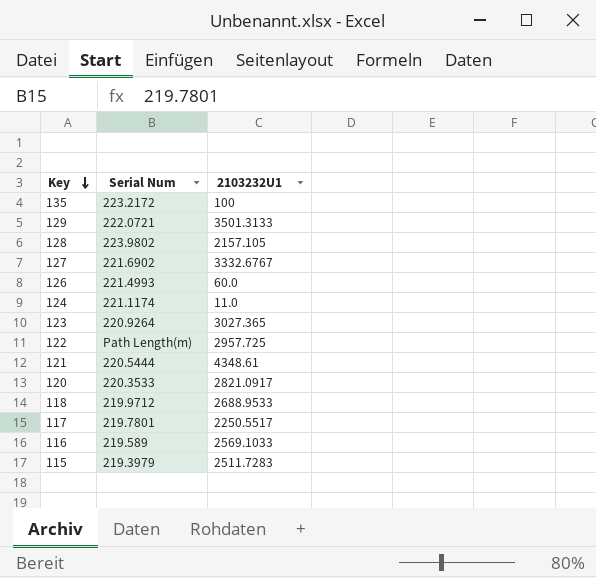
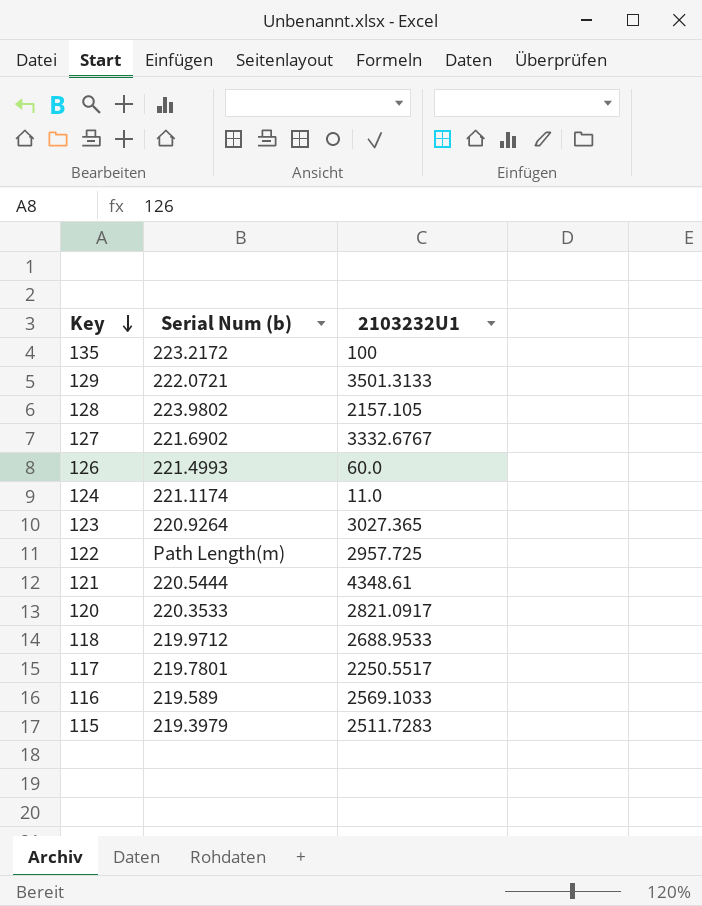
column name: Serial Num -> Serial Num (b)

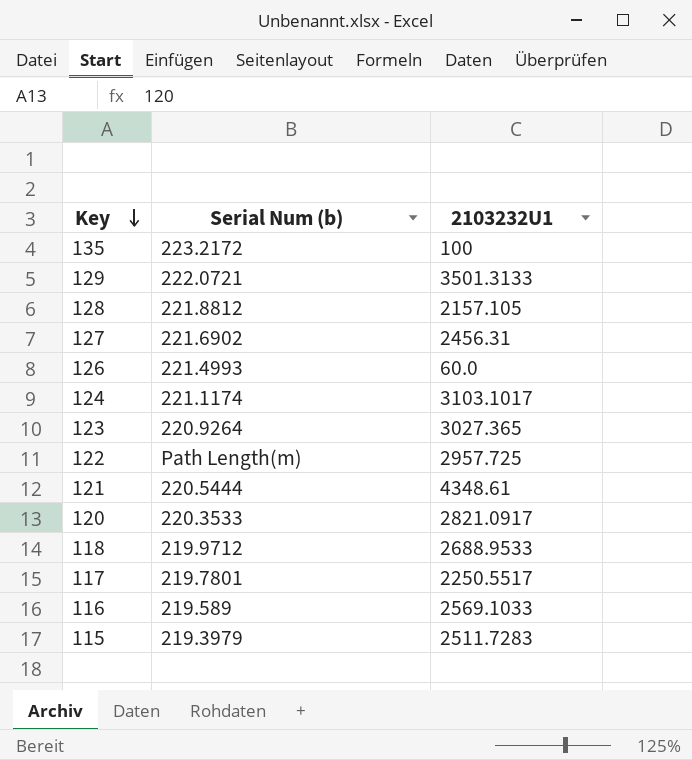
128 | Serial Num (b): 223.9802 -> 221.8812
127 | 2103232U1: 3332.6767 -> 2456.31
124 | 2103232U1: 11.0 -> 3103.1017

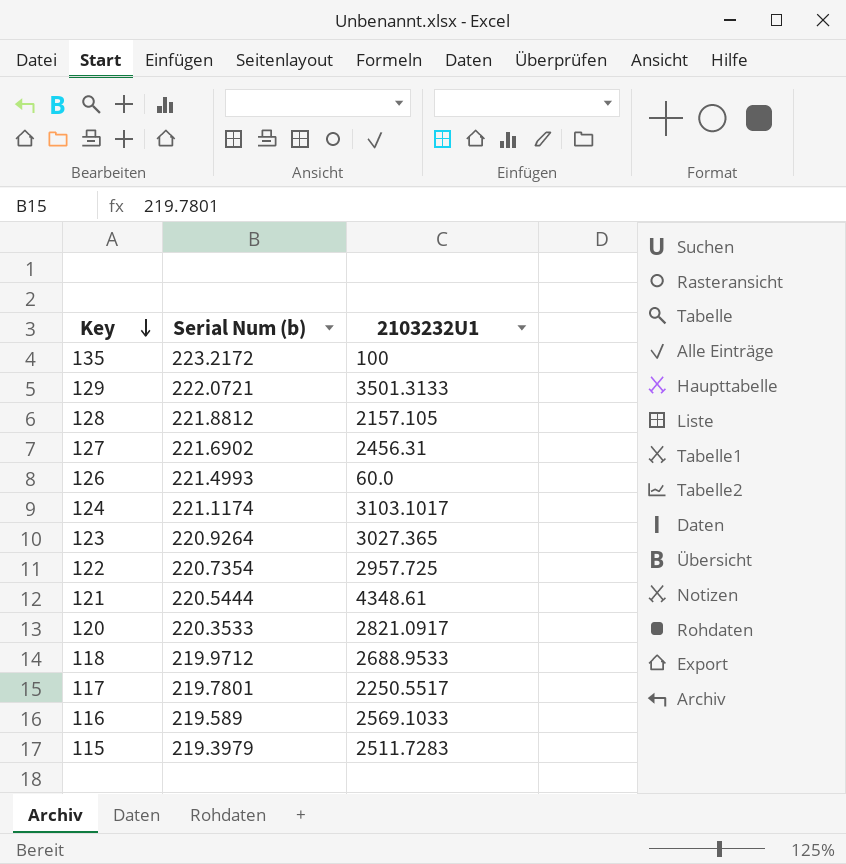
122 | Serial Num (b): Path Length(m) -> 220.7354

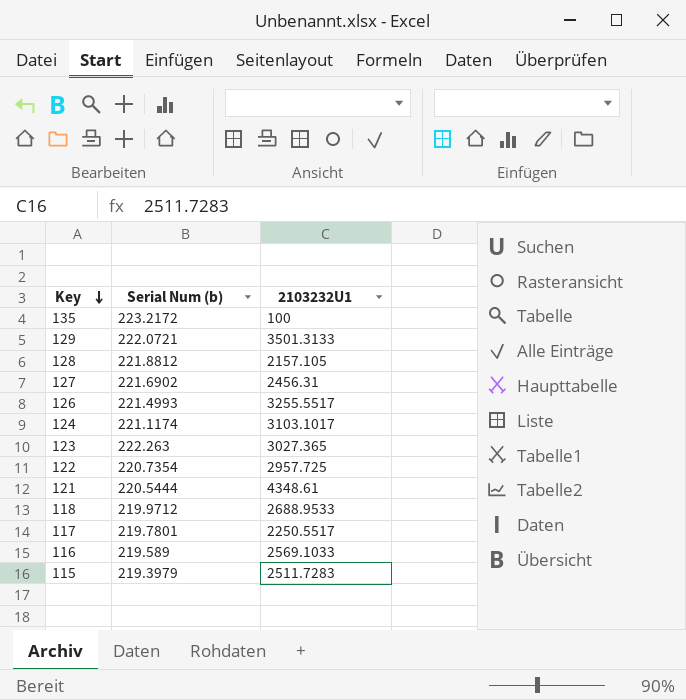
row 120: 220.3533 | 2821.0917 -> none
126 | 2103232U1: 60.0 -> 3255.5517
123 | Serial Num (b): 220.9264 -> 222.263

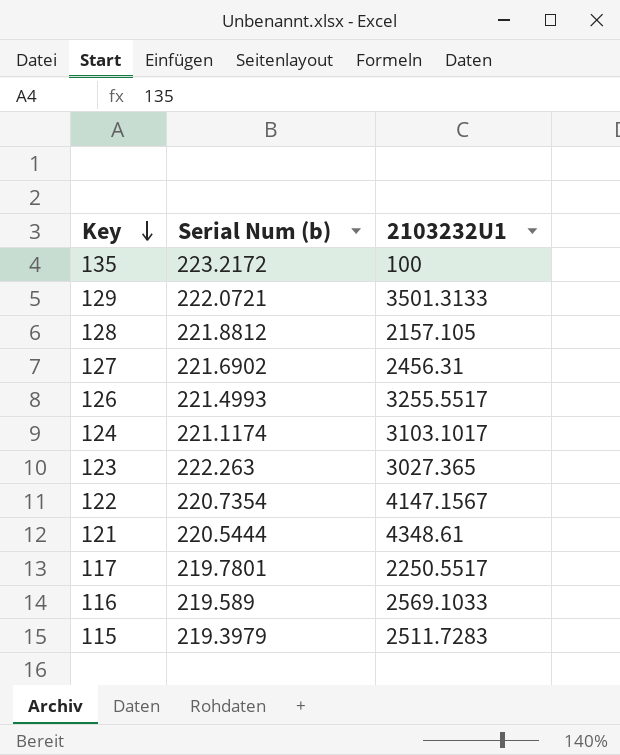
row 118: 219.9712 | 2688.9533 -> none
122 | 2103232U1: 2957.725 -> 4147.1567

